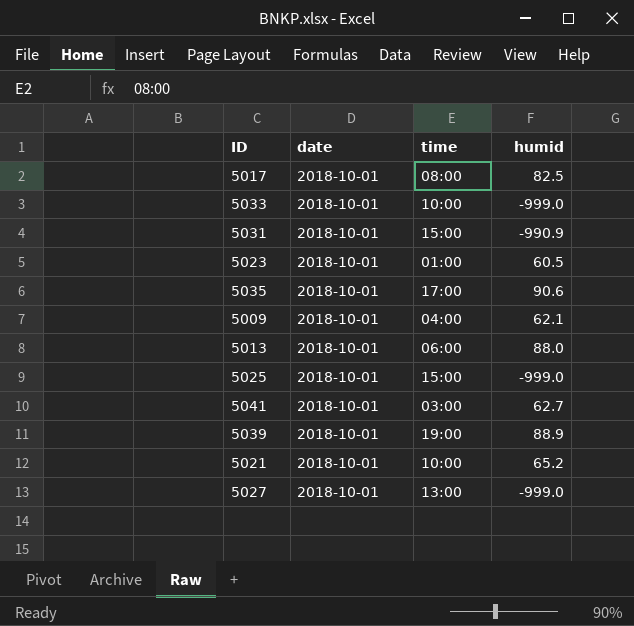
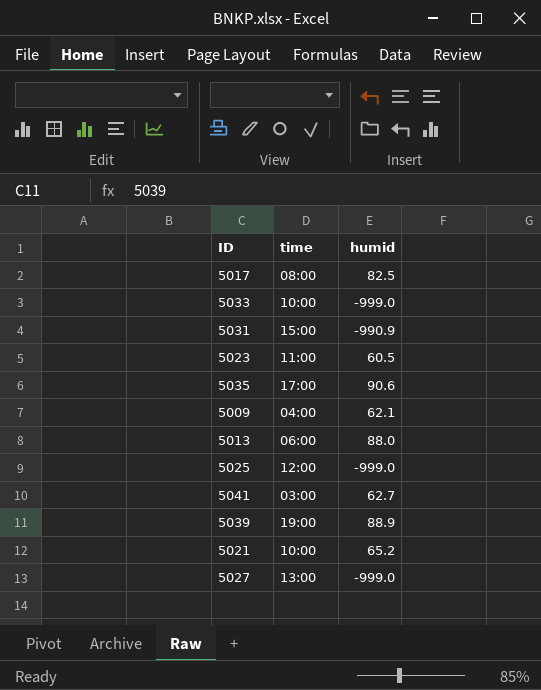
column date | position: 2 -> none
5023 | time: 01:00 -> 11:00
5025 | time: 15:00 -> 12:00

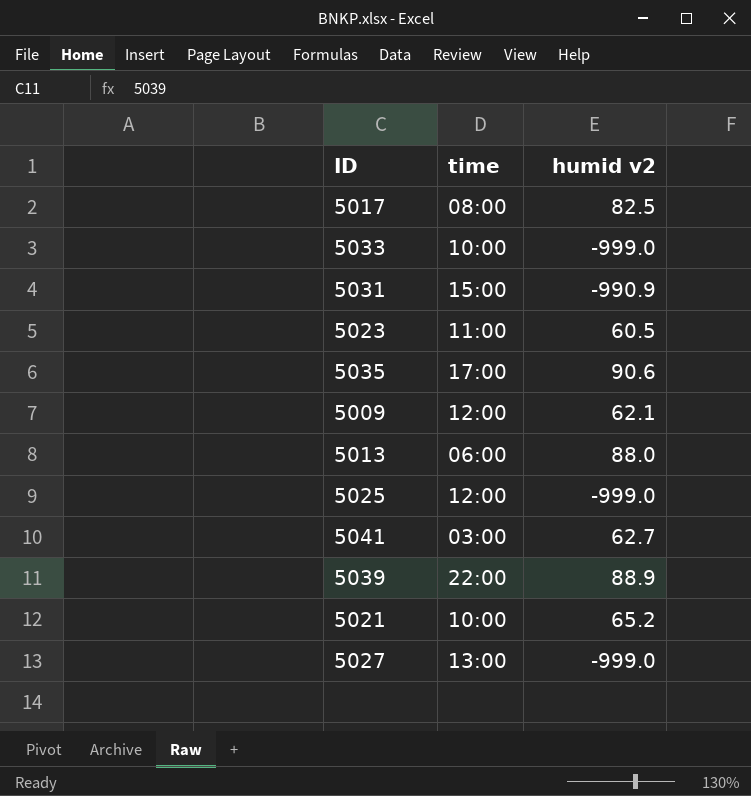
column name: humid -> humid v2
5009 | time: 04:00 -> 12:00
5039 | time: 19:00 -> 22:00

